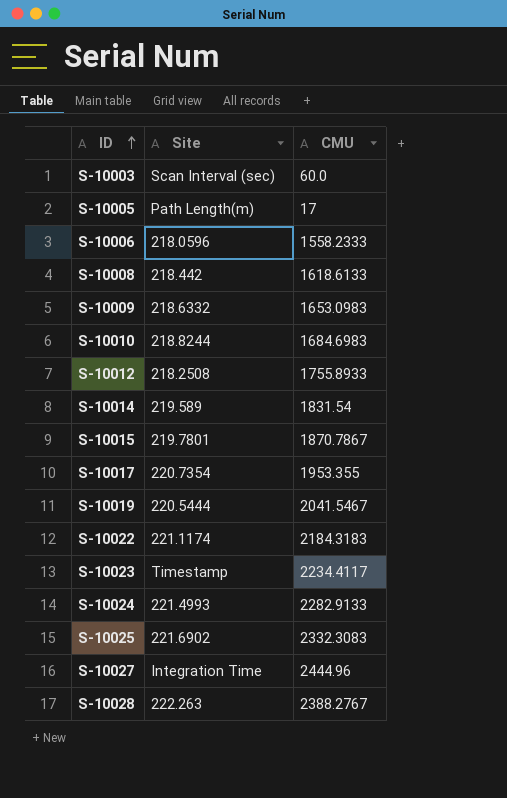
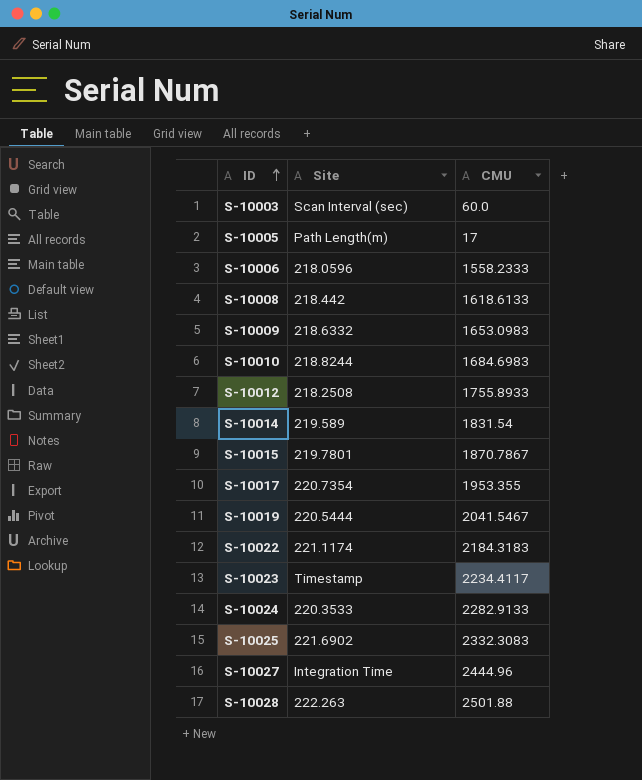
S-10024 | Site: 221.4993 -> 220.3533
S-10028 | CMU: 2388.2767 -> 2501.88

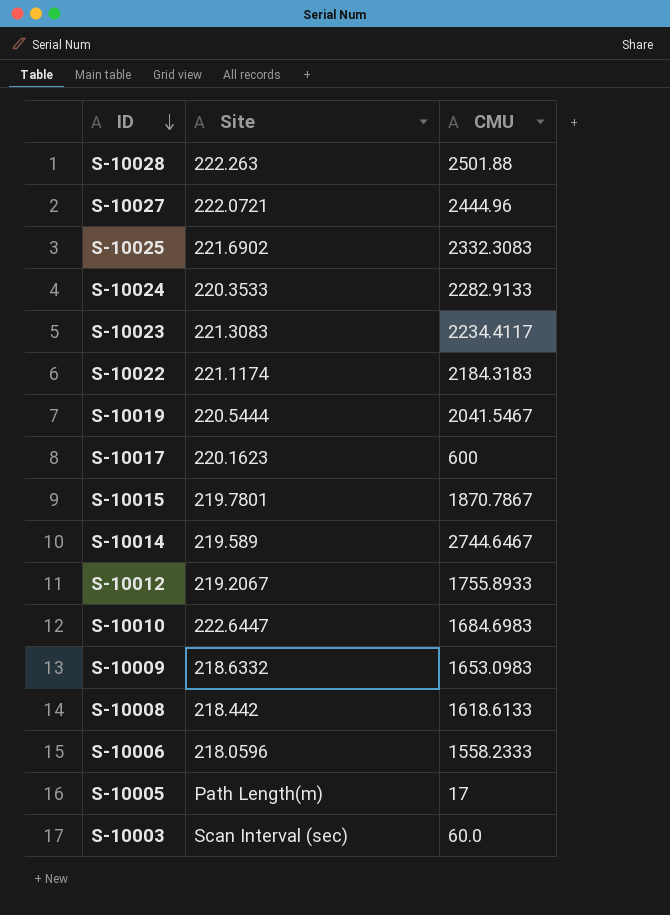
row order: ID ascending -> ID descending
S-10027 | Site: Integration Time -> 222.0721
S-10023 | Site: Timestamp -> 221.3083
S-10017 | Site: 220.7354 -> 220.1623
S-10017 | CMU: 1953.355 -> 600
S-10014 | CMU: 1831.54 -> 2744.6467
S-10012 | Site: 218.2508 -> 219.2067
S-10010 | Site: 218.8244 -> 222.6447

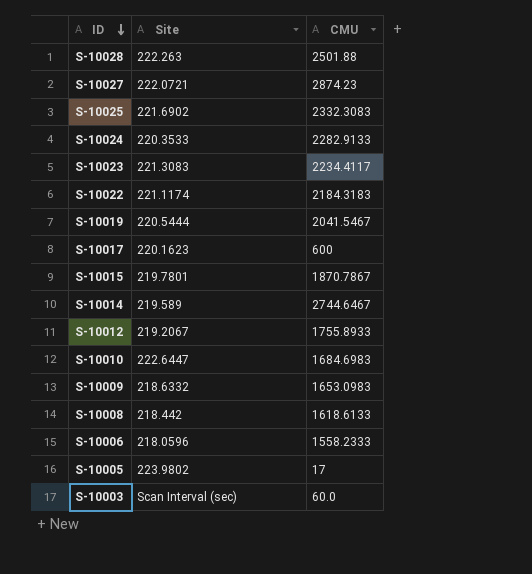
S-10027 | CMU: 2444.96 -> 2874.23
S-10005 | Site: Path Length(m) -> 223.9802

